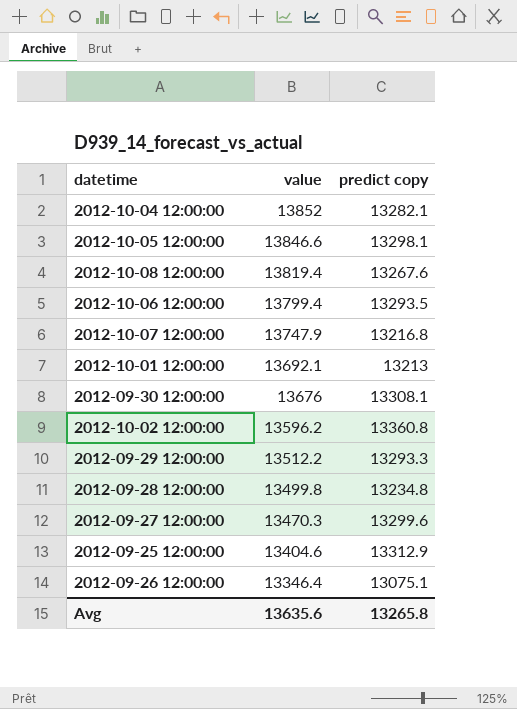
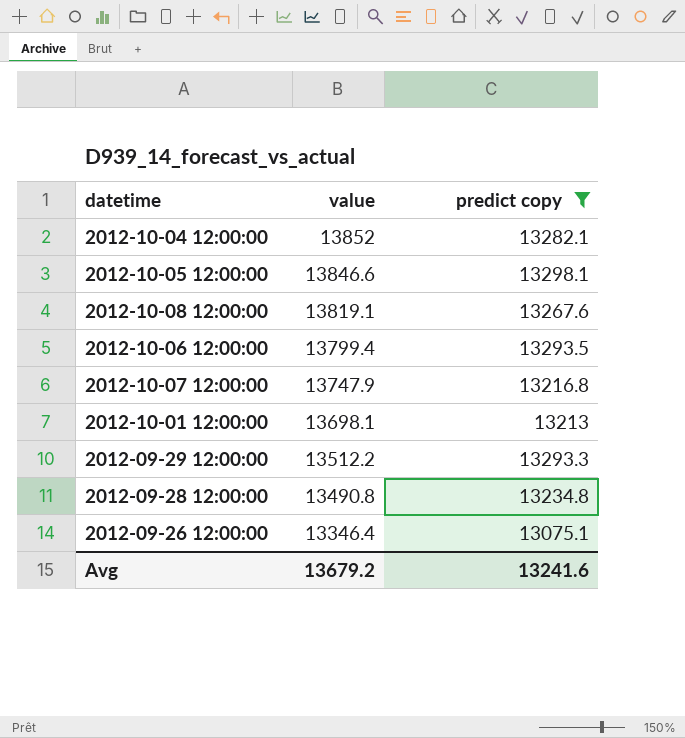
filter: none -> predict copy <= 13298.1
2012-10-08 12:00:00 | value: 13819.4 -> 13819.1
2012-10-01 12:00:00 | value: 13692.1 -> 13698.1
2012-09-28 12:00:00 | value: 13499.8 -> 13490.8
Avg | value: 13635.6 -> 13679.2
Avg | predict copy: 13265.8 -> 13241.6

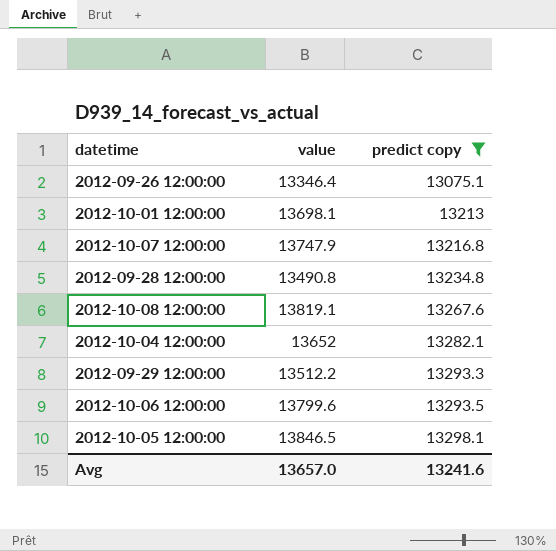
row order: value descending -> predict copy ascending
2012-10-04 12:00:00 | value: 13852 -> 13652
2012-10-06 12:00:00 | value: 13799.4 -> 13799.6
2012-10-05 12:00:00 | value: 13846.6 -> 13846.5
Avg | value: 13679.2 -> 13657.0

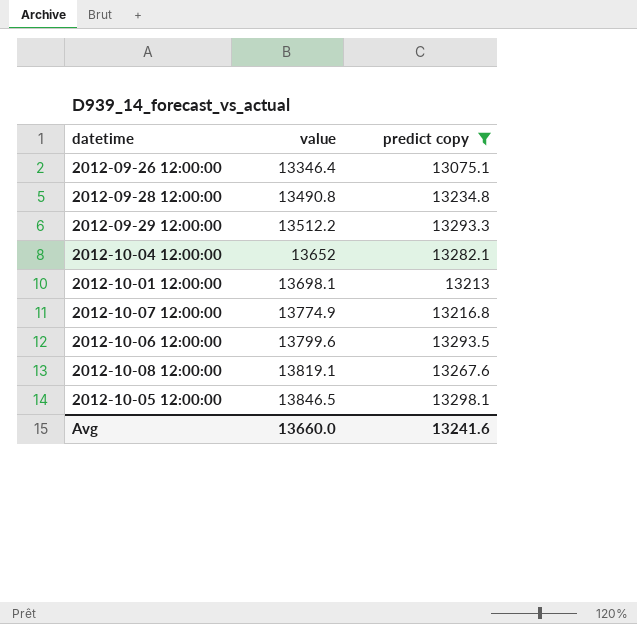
row order: predict copy ascending -> value ascending
2012-10-07 12:00:00 | value: 13747.9 -> 13774.9
Avg | value: 13657.0 -> 13660.0

